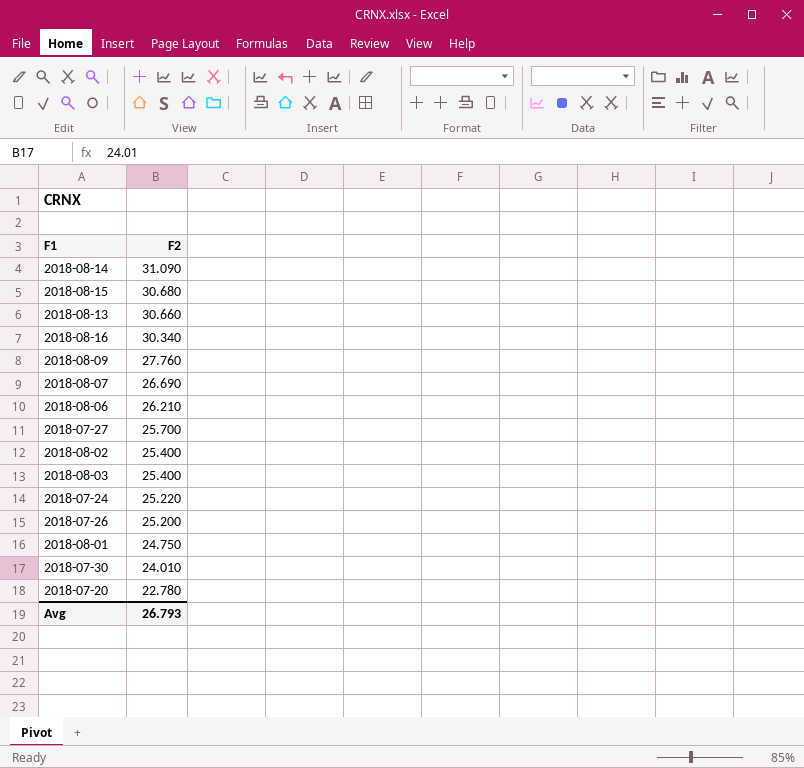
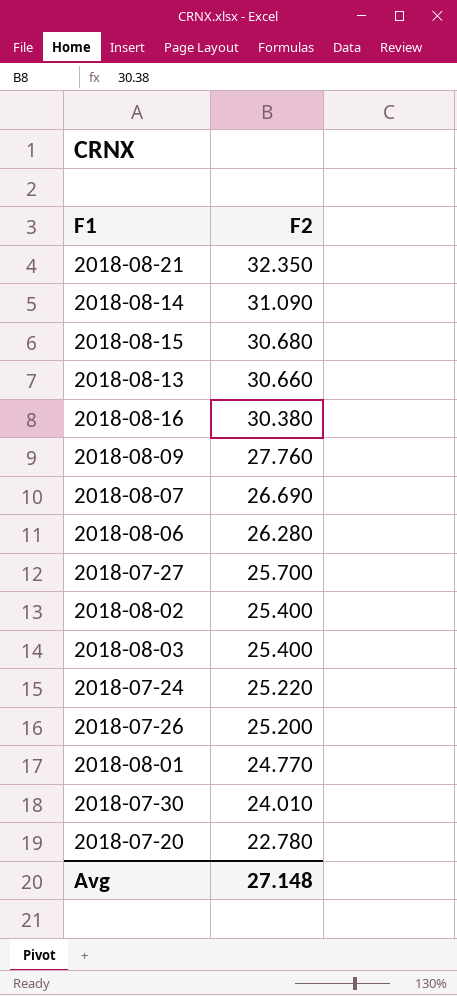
row 2018-08-21: none -> 32.350
2018-08-16 | F2: 30.340 -> 30.380
2018-08-06 | F2: 26.210 -> 26.280
2018-08-01 | F2: 24.750 -> 24.770
Avg | F2: 26.793 -> 27.148

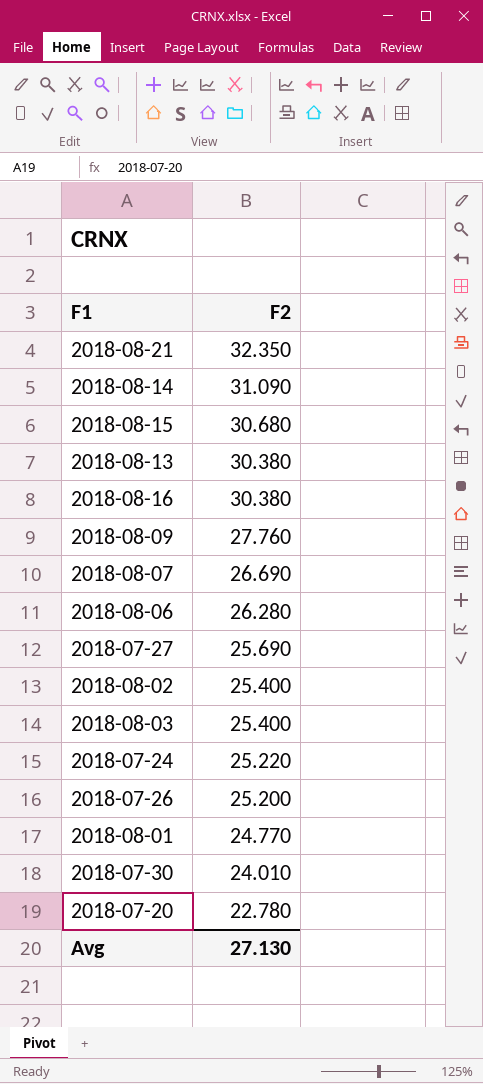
2018-08-13 | F2: 30.660 -> 30.380
2018-07-27 | F2: 25.700 -> 25.690
Avg | F2: 27.148 -> 27.130

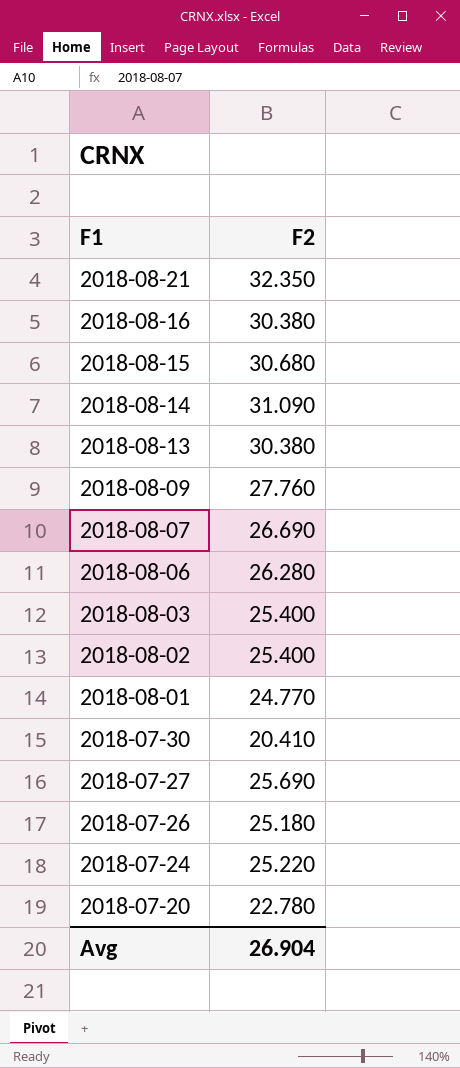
row order: F2 descending -> F1 descending
2018-07-30 | F2: 24.010 -> 20.410
2018-07-26 | F2: 25.200 -> 25.180
Avg | F2: 27.130 -> 26.904

